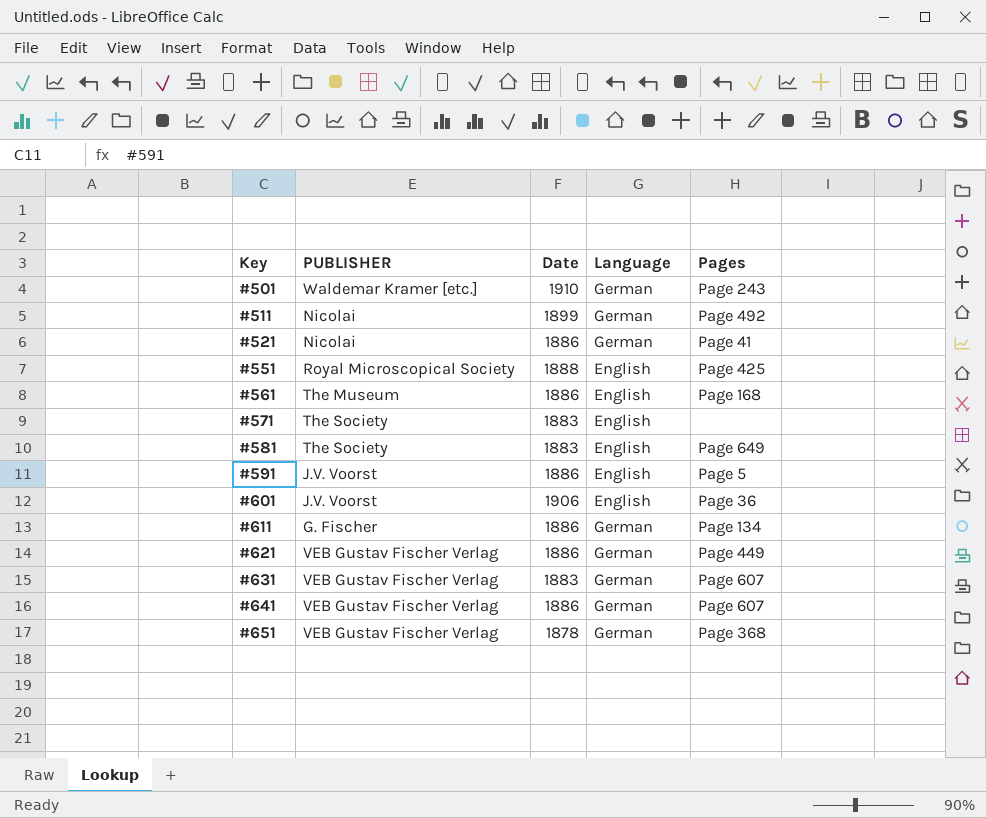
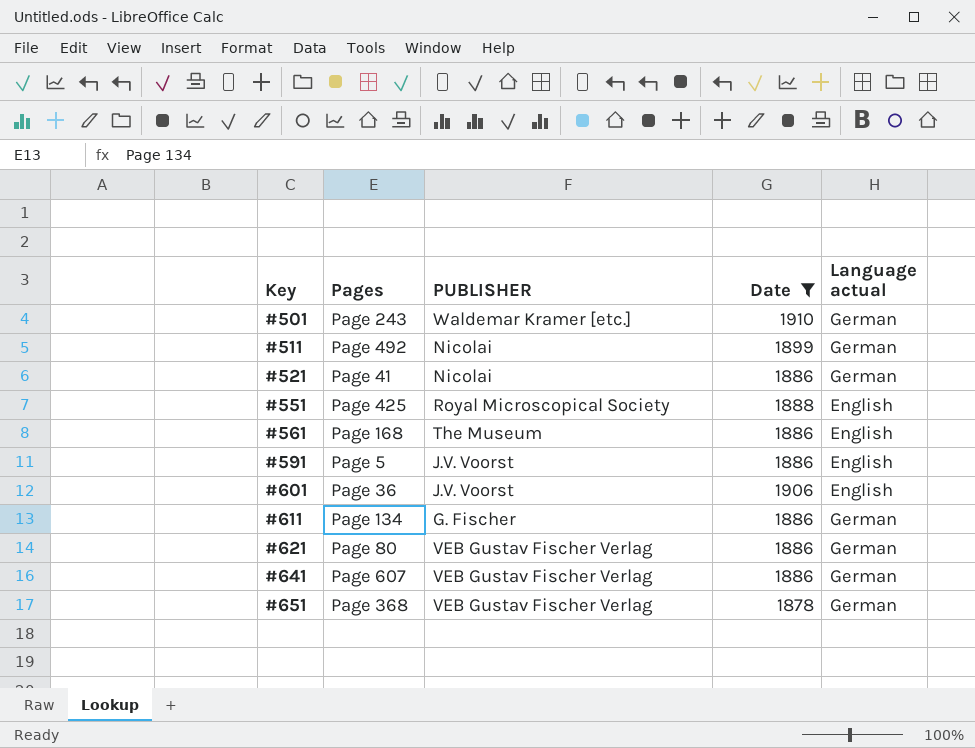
filter: none -> Date != 1883
column Pages | position: 5 -> 2
column name: Language -> Language actual
#621 | Pages: Page 449 -> Page 80

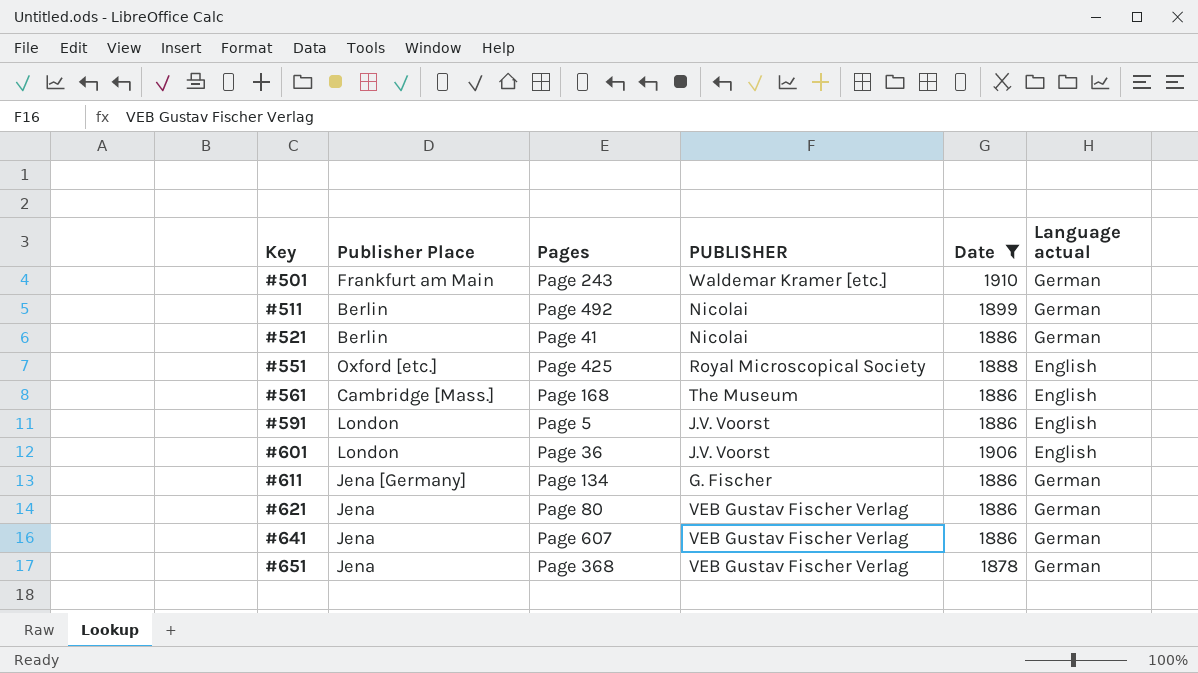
column Publisher Place | position: none -> 2

